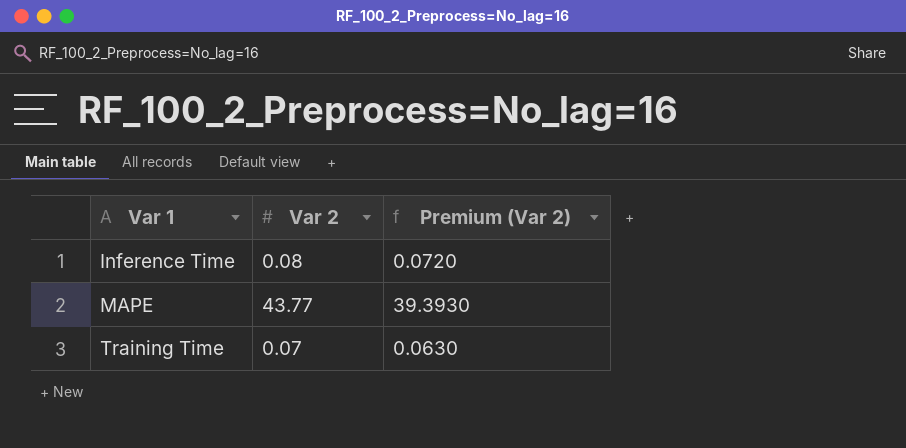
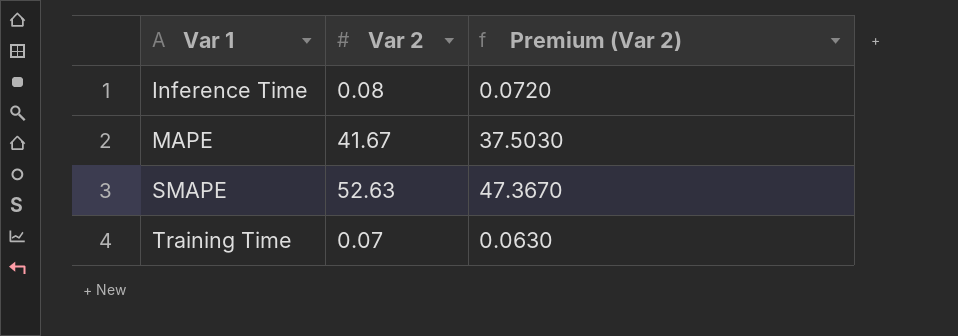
MAPE | Var 2: 43.77 -> 41.67
MAPE | Premium (Var 2): 39.3930 -> 37.5030
row SMAPE: none -> 52.63 | 47.3670

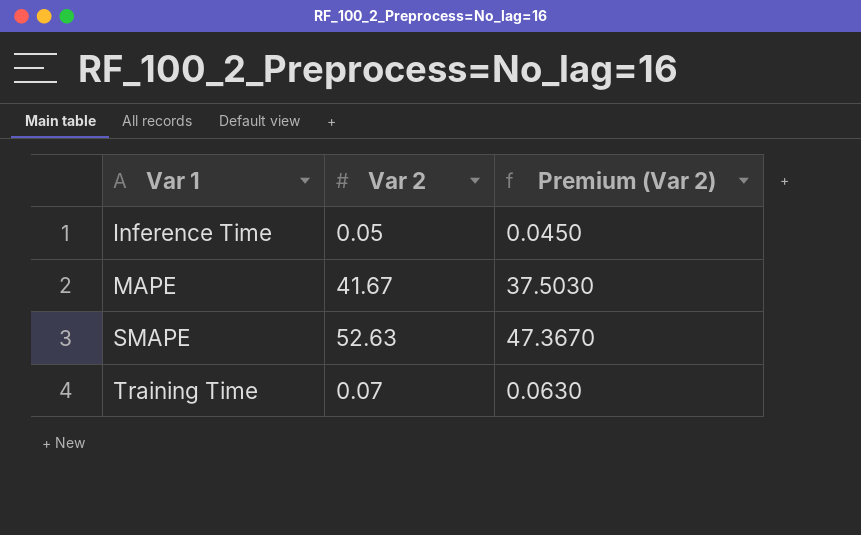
Inference Time | Var 2: 0.08 -> 0.05
Inference Time | Premium (Var 2): 0.0720 -> 0.0450

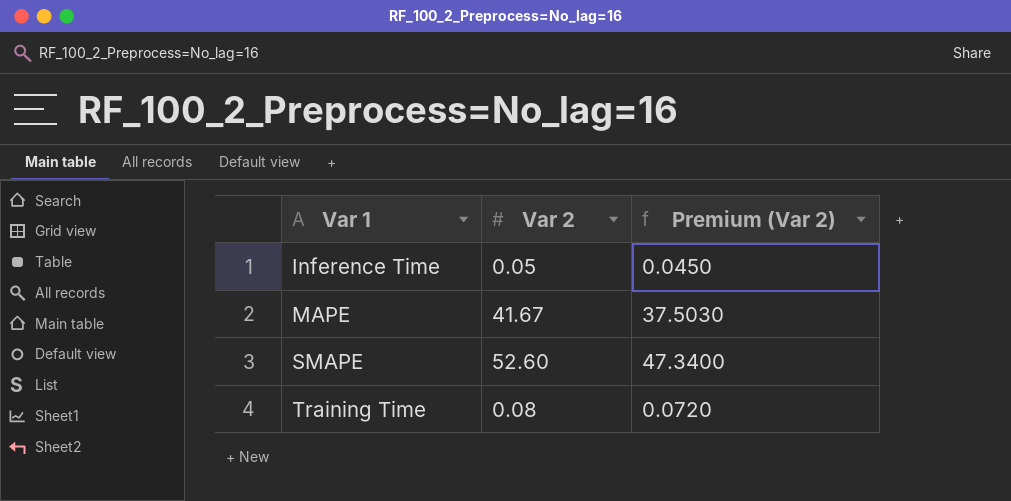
SMAPE | Var 2: 52.63 -> 52.60
SMAPE | Premium (Var 2): 47.3670 -> 47.3400
Training Time | Var 2: 0.07 -> 0.08
Training Time | Premium (Var 2): 0.0630 -> 0.0720

